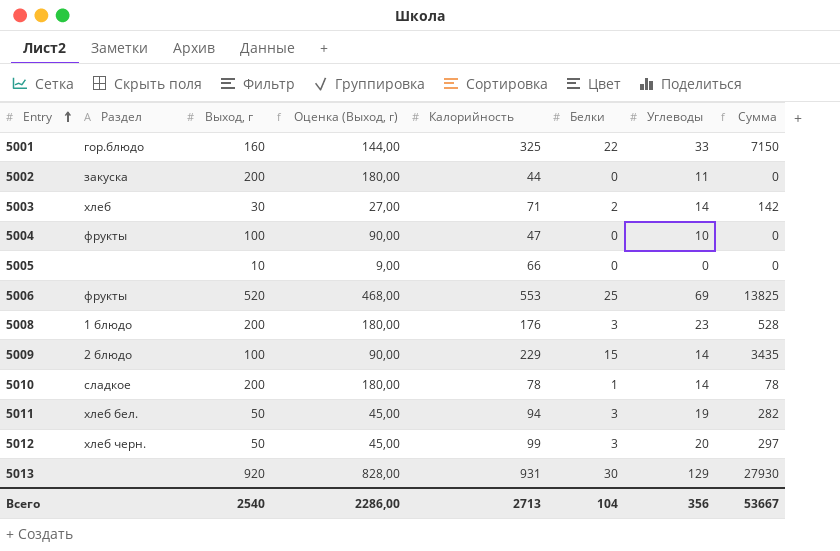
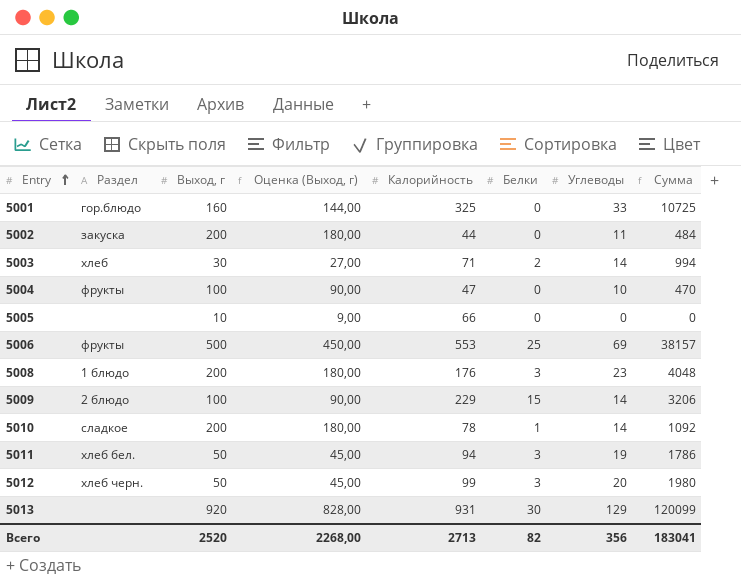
column Сумма | formula: [Калорийность] * [Белки] -> [Калорийность] * [Углеводы]
5001 | Белки: 22 -> 0
5006 | Выход, г: 520 -> 500
5006 | Оценка (Выход, г): 468,00 -> 450,00
Всего | Выход, г: 2540 -> 2520
Всего | Оценка (Выход, г): 2286,00 -> 2268,00
Всего | Белки: 104 -> 82
Всего | Сумма: 53667 -> 183041

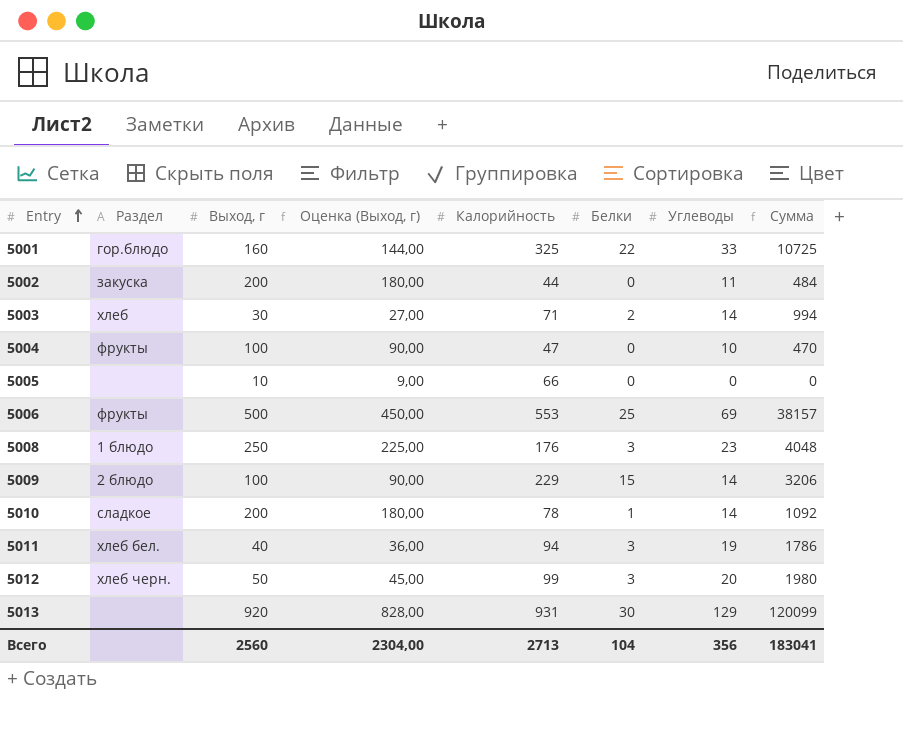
5001 | Белки: 0 -> 22
5008 | Выход, г: 200 -> 250
5008 | Оценка (Выход, г): 180,00 -> 225,00
5011 | Выход, г: 50 -> 40
5011 | Оценка (Выход, г): 45,00 -> 36,00
Всего | Выход, г: 2520 -> 2560
Всего | Оценка (Выход, г): 2268,00 -> 2304,00
Всего | Белки: 82 -> 104

